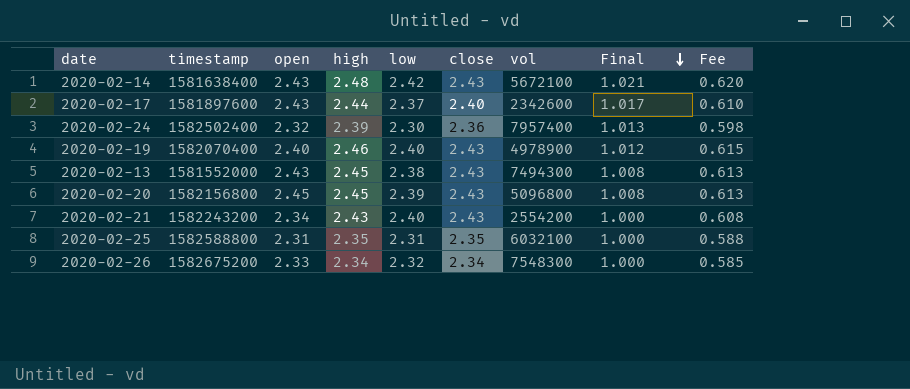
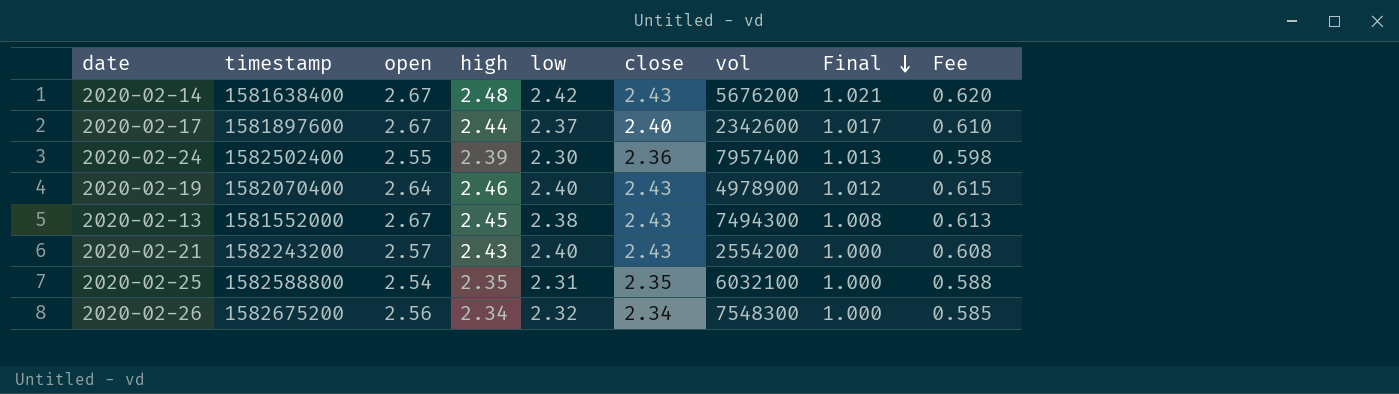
row 2020-02-20: 1582156800 | 2.45 | 2.45 | 2.39 | 2.43 | 5096800 | 1.008 | 0.613 -> none
2020-02-14 | open: 2.43 -> 2.67
2020-02-14 | vol: 5672100 -> 5676200
2020-02-17 | open: 2.43 -> 2.67
2020-02-24 | open: 2.32 -> 2.55
2020-02-19 | open: 2.40 -> 2.64
2020-02-13 | open: 2.43 -> 2.67
2020-02-21 | open: 2.34 -> 2.57
2020-02-25 | open: 2.31 -> 2.54
2020-02-26 | open: 2.33 -> 2.56

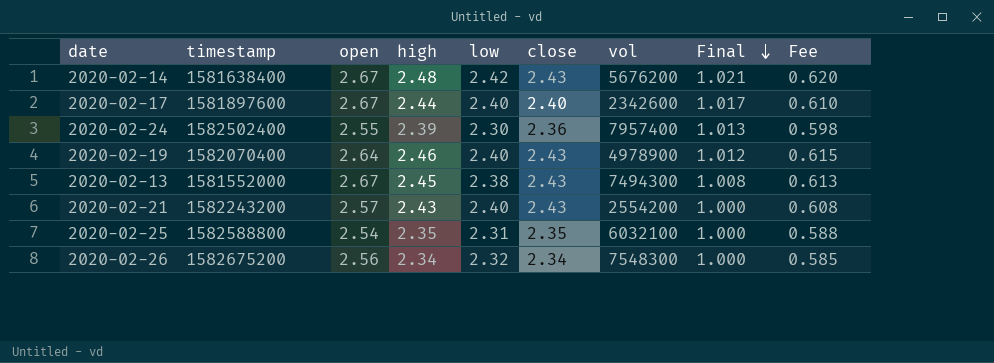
2020-02-17 | low: 2.37 -> 2.40

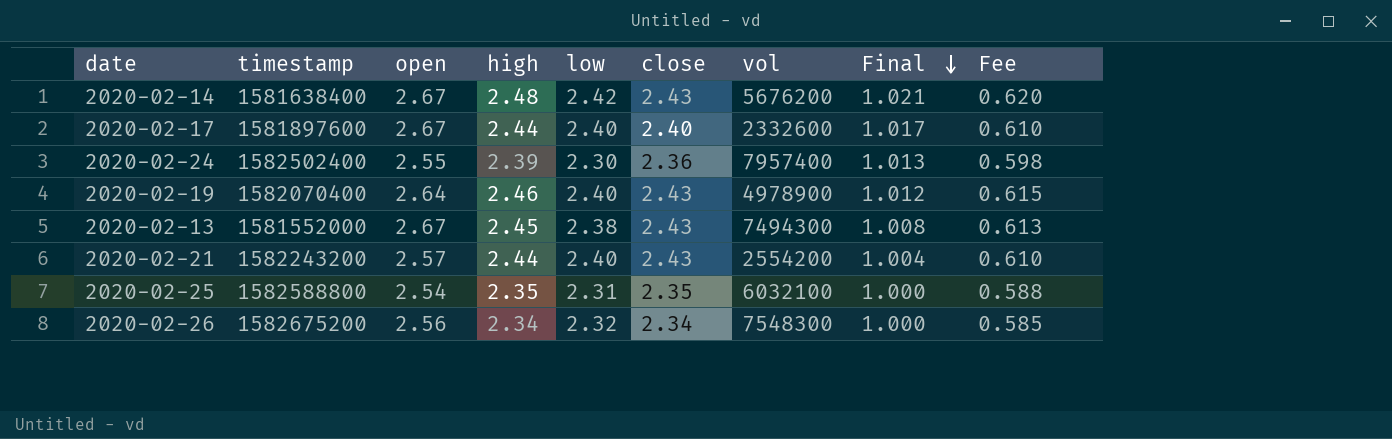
2020-02-17 | vol: 2342600 -> 2332600
2020-02-21 | high: 2.43 -> 2.44
2020-02-21 | Final: 1.000 -> 1.004
2020-02-21 | Fee: 0.608 -> 0.610

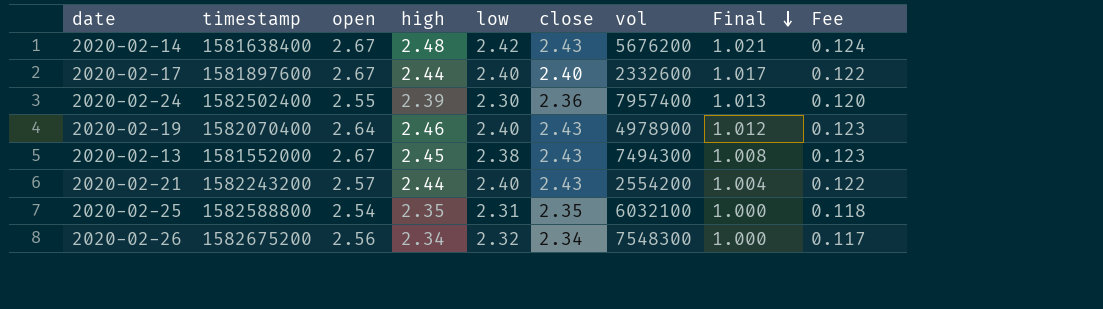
column Fee | formula: [high] * 0.25 -> [high] * 0.05

